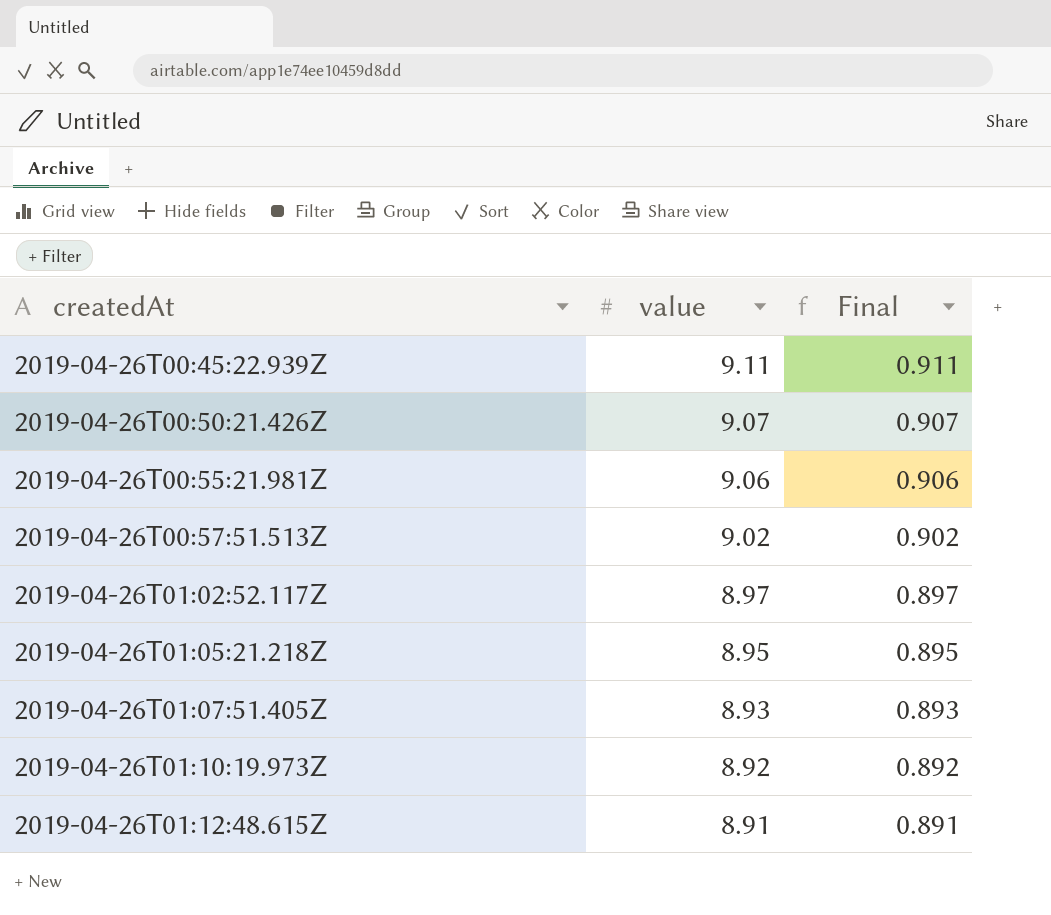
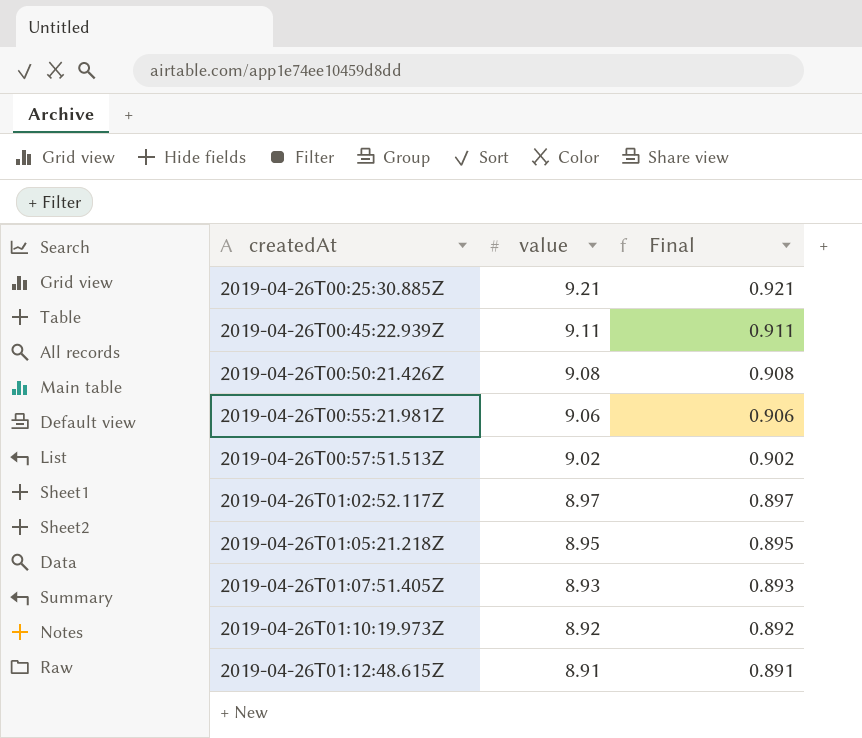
row 2019-04-26T00:25:30.885Z: none -> 9.21 | 0.921
2019-04-26T00:50:21.426Z | value: 9.07 -> 9.08
2019-04-26T00:50:21.426Z | Final: 0.907 -> 0.908

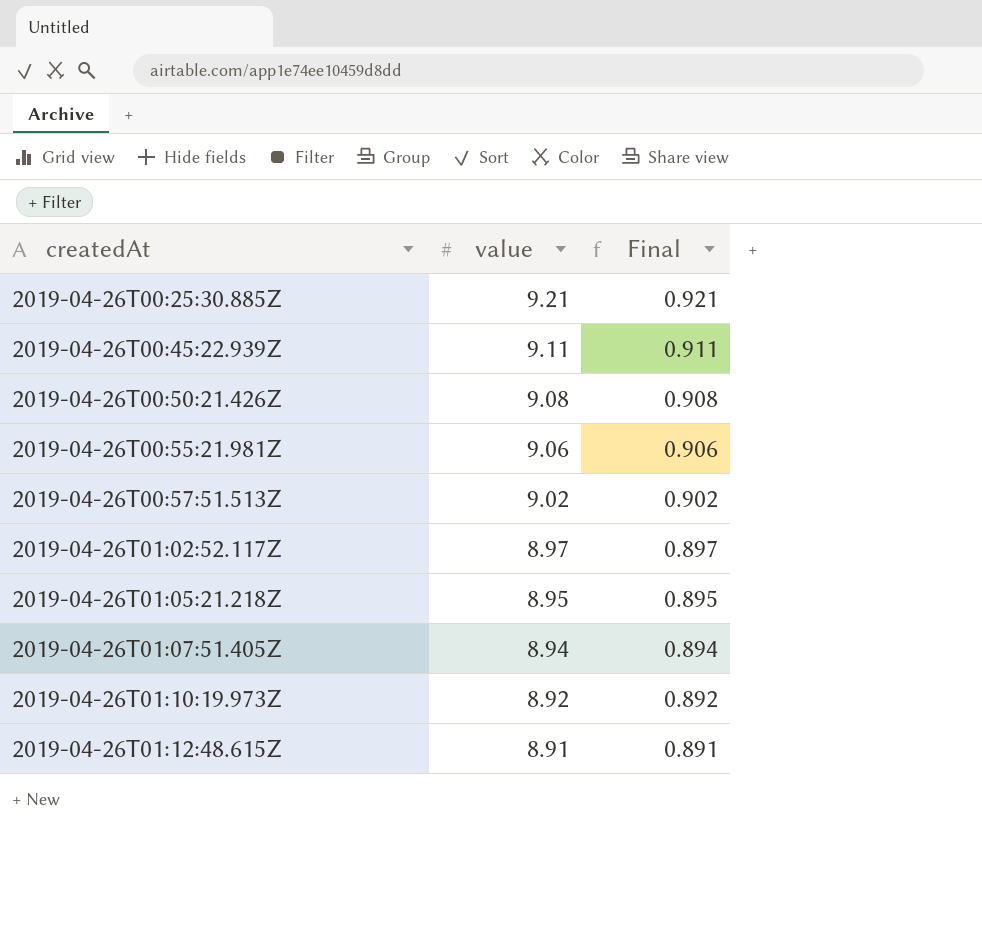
2019-04-26T01:07:51.405Z | value: 8.93 -> 8.94
2019-04-26T01:07:51.405Z | Final: 0.893 -> 0.894

